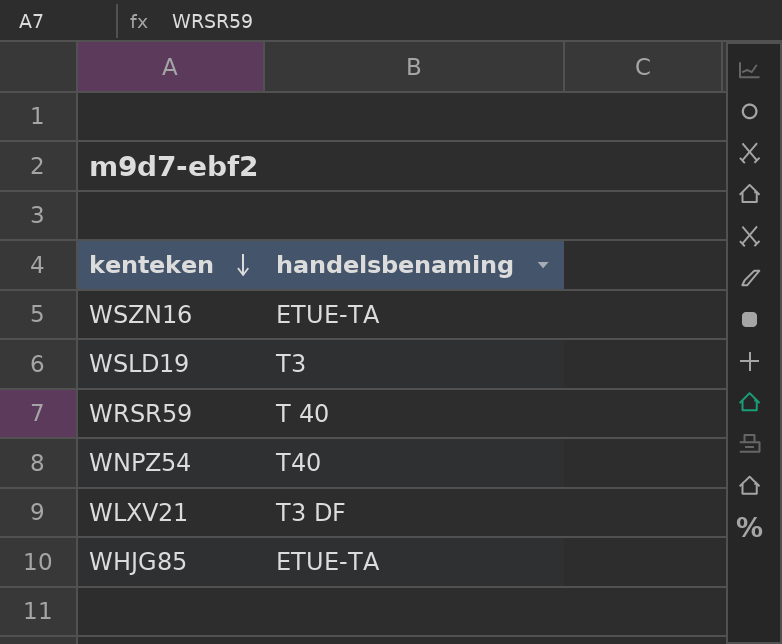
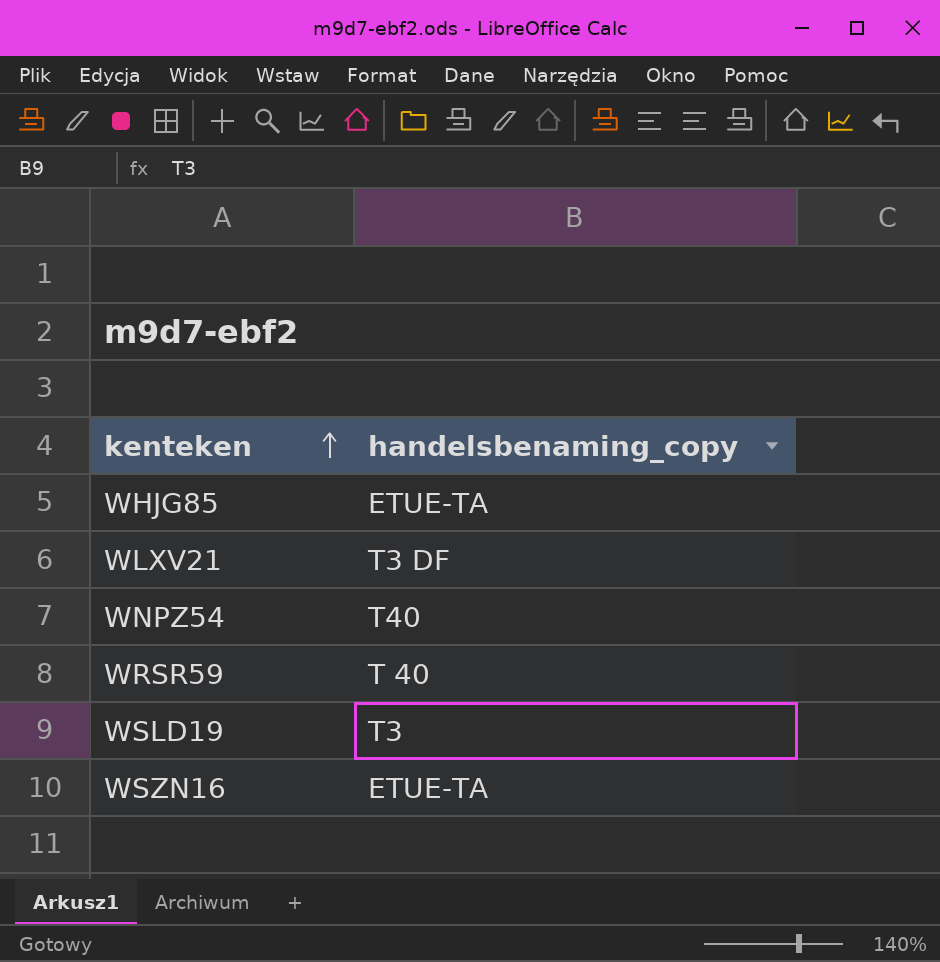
row order: kenteken descending -> kenteken ascending
column name: handelsbenaming -> handelsbenaming_copy

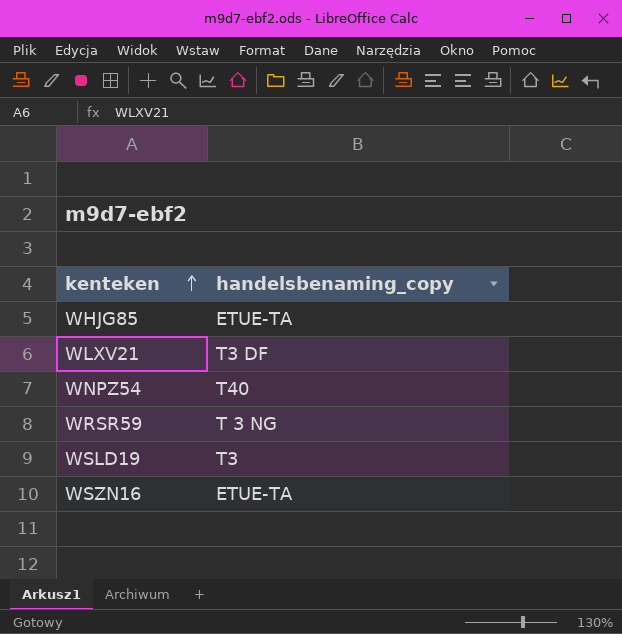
WRSR59 | handelsbenaming_copy: T 40 -> T 3 NG

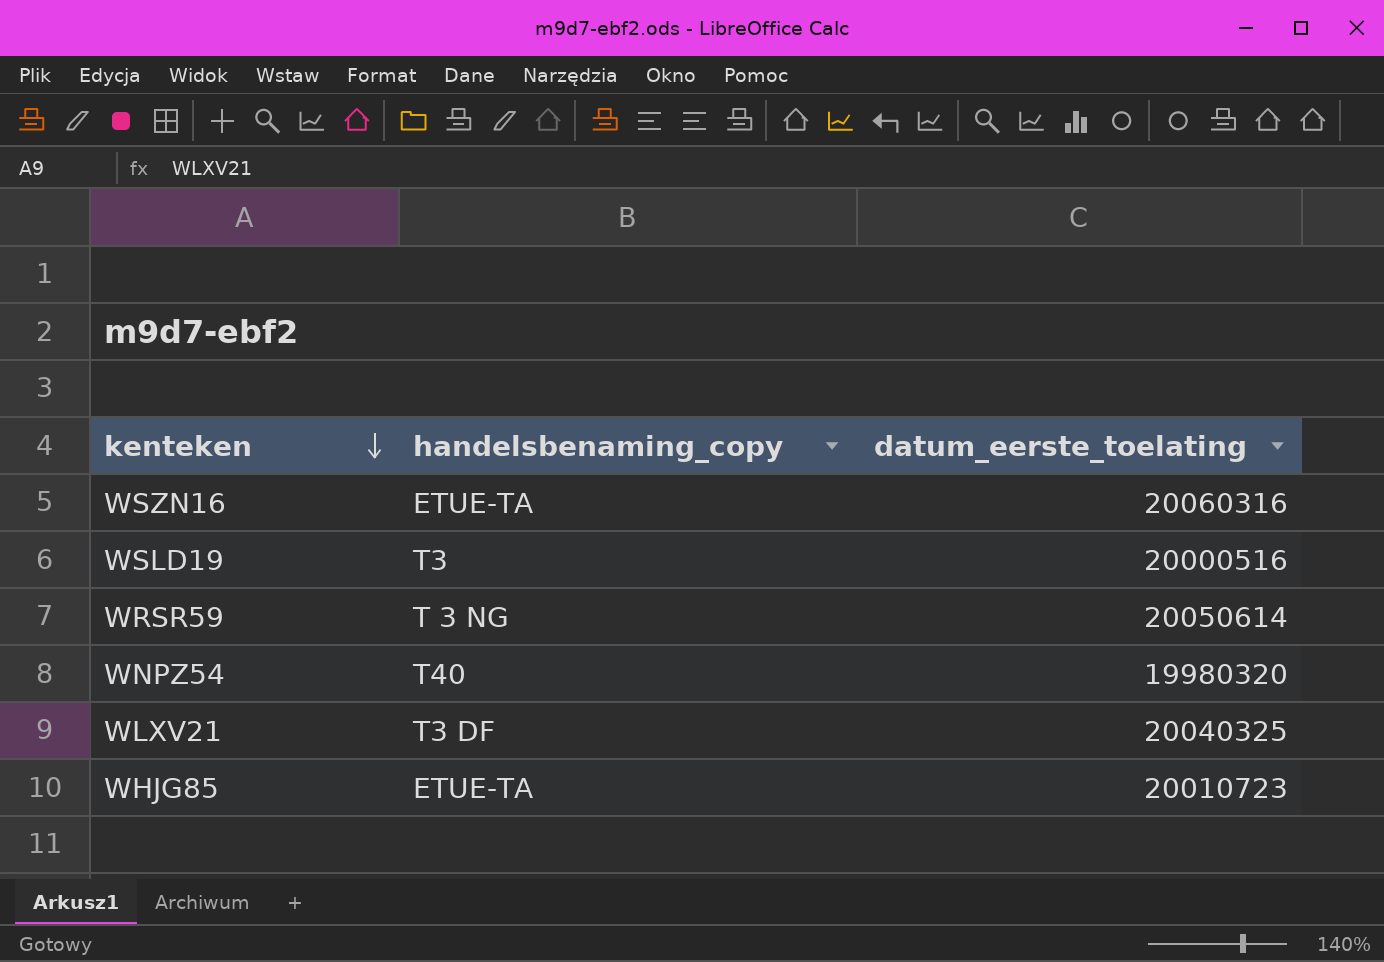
row order: kenteken ascending -> kenteken descending
column datum_eerste_toelating | position: none -> 3

